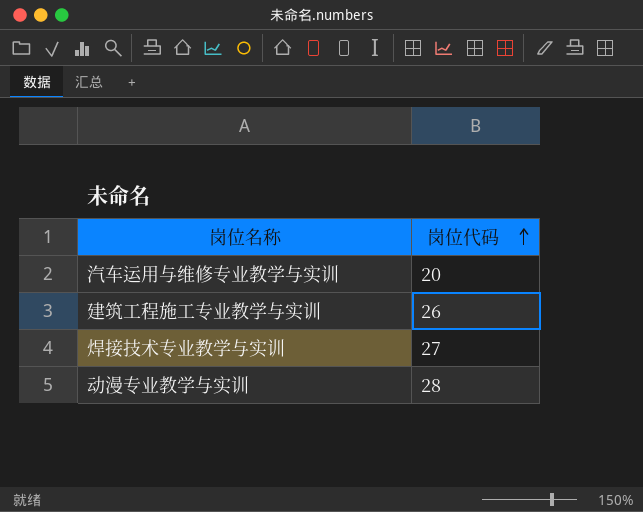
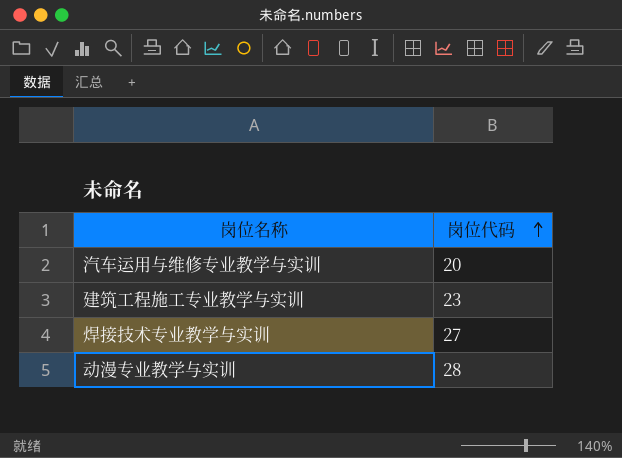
建筑工程施工专业教学与实训 | 岗位代码: 26 -> 23

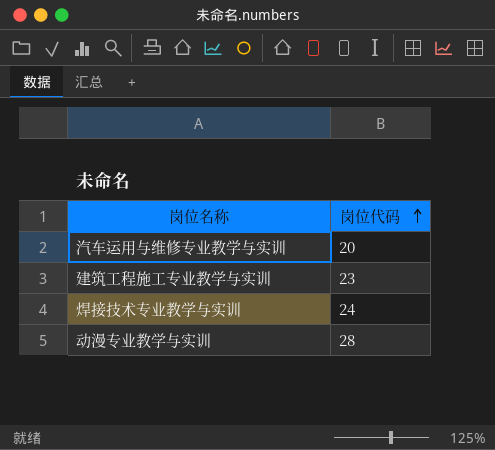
焊接技术专业教学与实训 | 岗位代码: 27 -> 24

